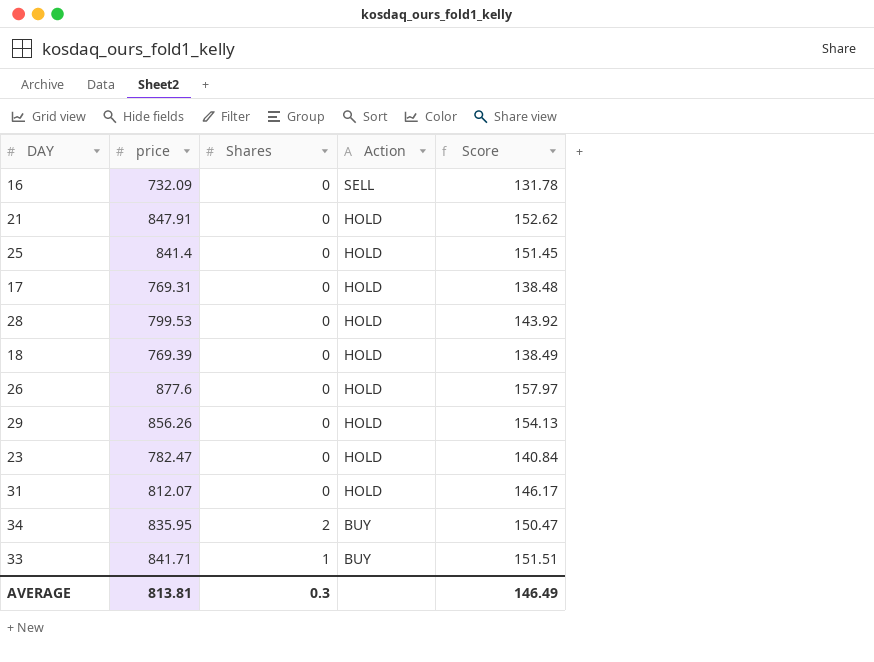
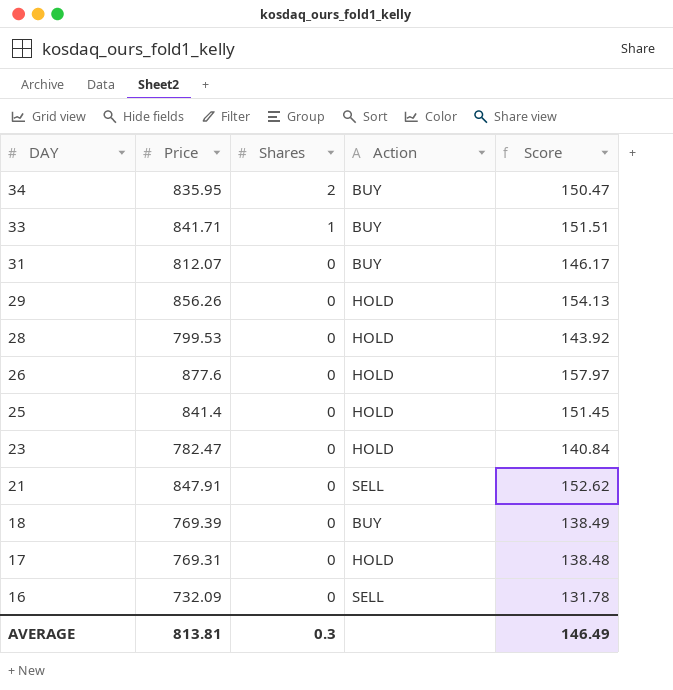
row order: Action descending -> DAY descending
column name: price -> Price
31 | Action: HOLD -> BUY
21 | Action: HOLD -> SELL
18 | Action: HOLD -> BUY

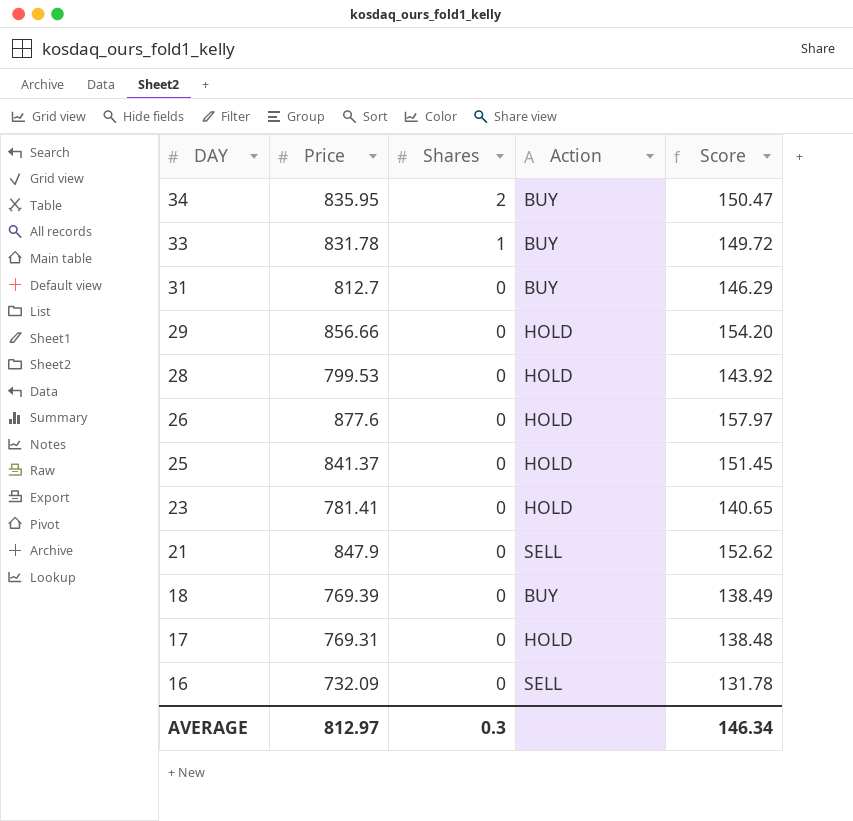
33 | Price: 841.71 -> 831.78
33 | Score: 151.51 -> 149.72
31 | Price: 812.07 -> 812.7
31 | Score: 146.17 -> 146.29
29 | Price: 856.26 -> 856.66
29 | Score: 154.13 -> 154.20
25 | Price: 841.4 -> 841.37
23 | Price: 782.47 -> 781.41
23 | Score: 140.84 -> 140.65
21 | Price: 847.91 -> 847.9
AVERAGE | Price: 813.81 -> 812.97
AVERAGE | Score: 146.49 -> 146.34

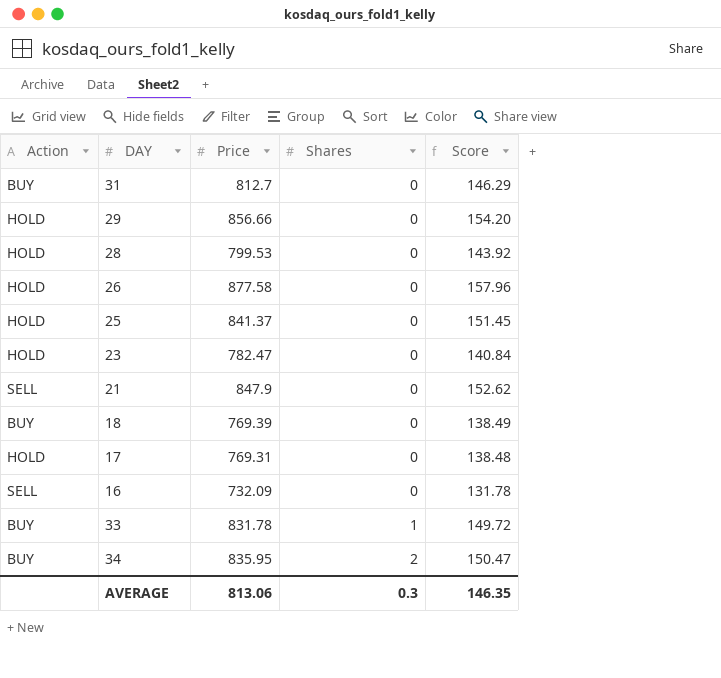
row order: DAY descending -> Shares ascending
column Action | position: 4 -> 1
26 | Price: 877.6 -> 877.58
26 | Score: 157.97 -> 157.96
23 | Price: 781.41 -> 782.47
23 | Score: 140.65 -> 140.84
AVERAGE | Price: 812.97 -> 813.06
AVERAGE | Score: 146.34 -> 146.35

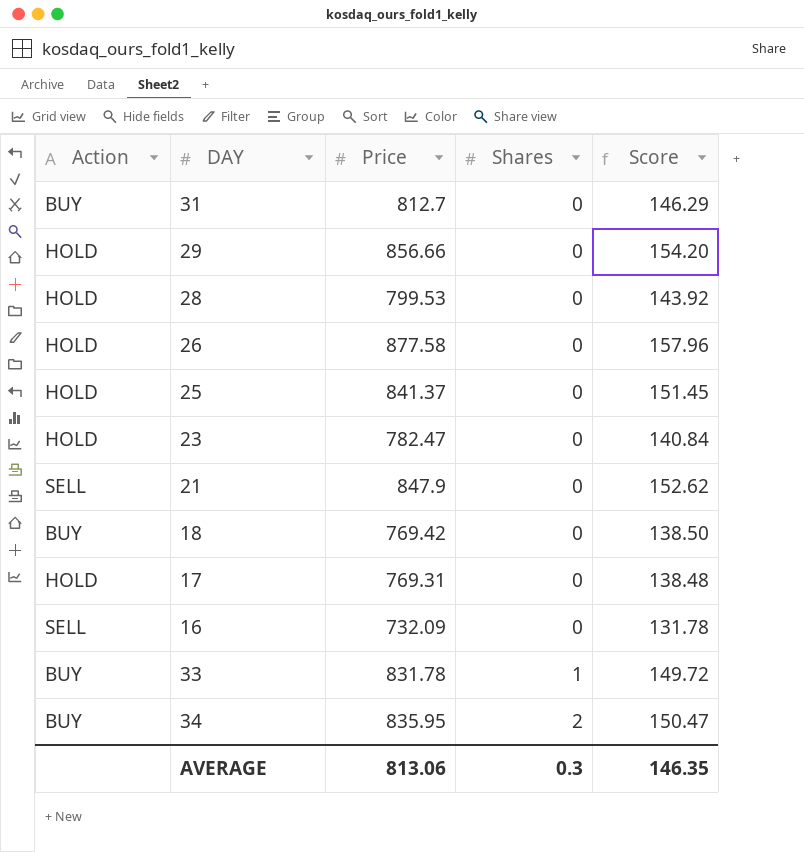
18 | Price: 769.39 -> 769.42
18 | Score: 138.49 -> 138.50

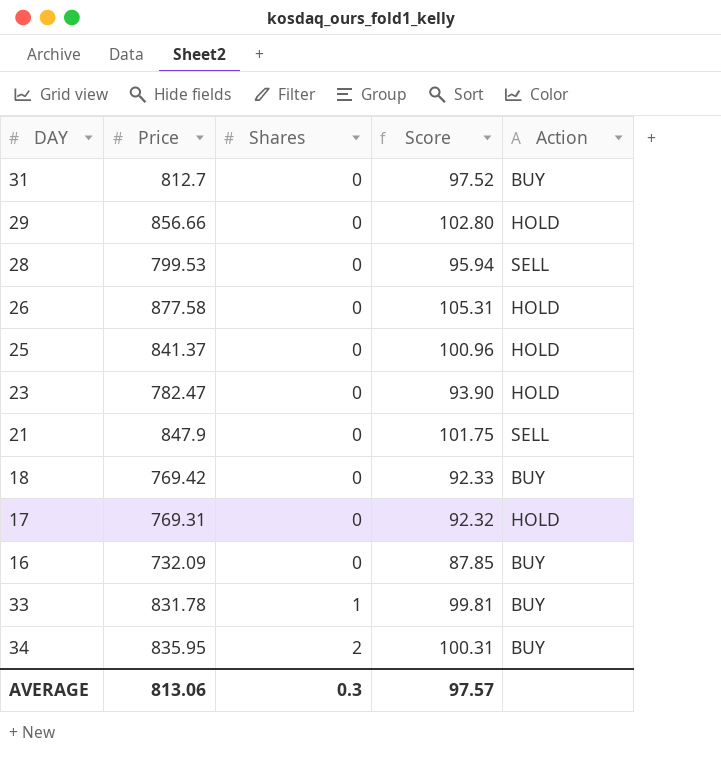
column Score | formula: [Price] * 0.18 -> [Price] * 0.12
column Action | position: 1 -> 5
28 | Action: HOLD -> SELL
16 | Action: SELL -> BUY
AVERAGE | Score: 146.35 -> 97.57

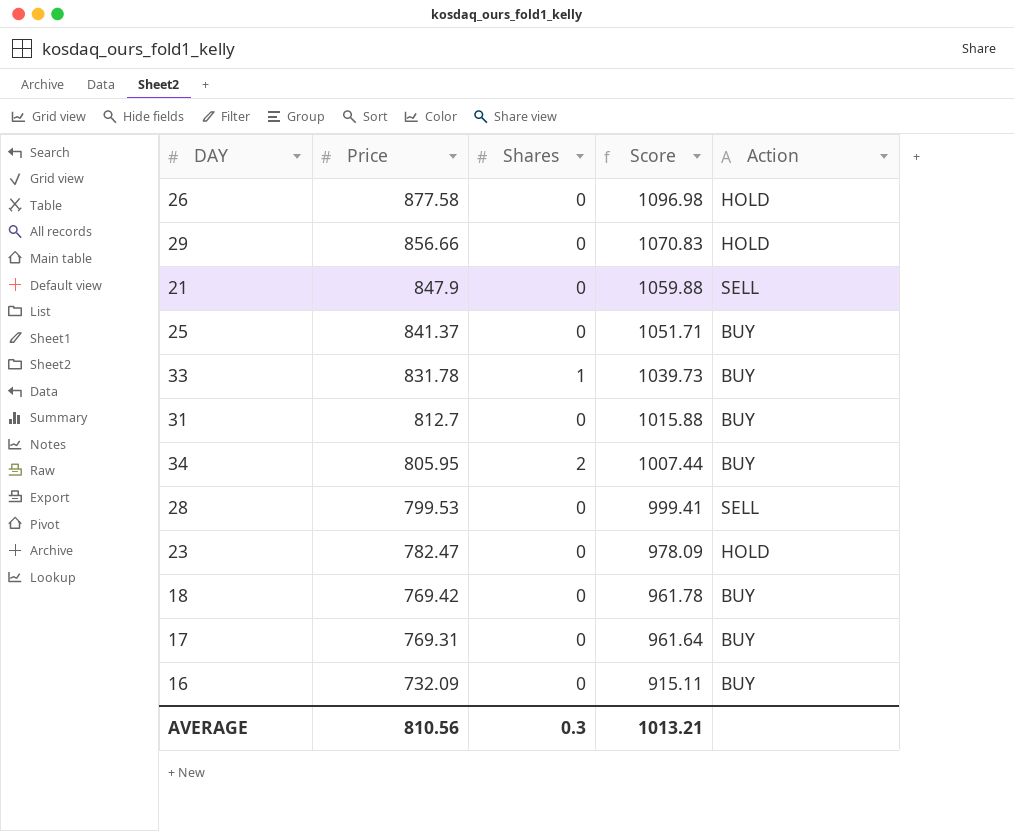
row order: Shares ascending -> Price descending
column Score | formula: [Price] * 0.12 -> [Price] * 1.25
25 | Action: HOLD -> BUY
34 | Price: 835.95 -> 805.95
17 | Action: HOLD -> BUY
AVERAGE | Price: 813.06 -> 810.56
AVERAGE | Score: 97.57 -> 1013.21

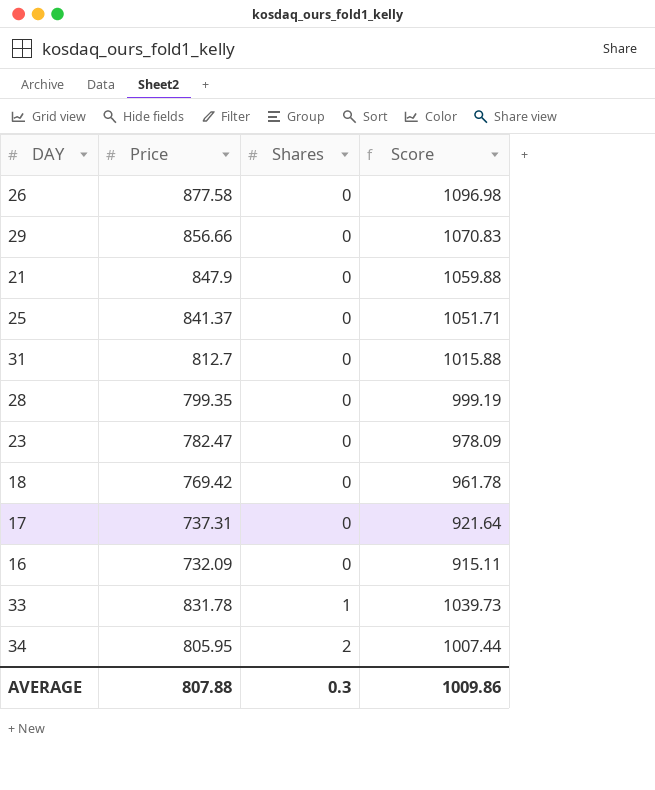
row order: Price descending -> Shares ascending
column Action | position: 5 -> none
28 | Price: 799.53 -> 799.35
28 | Score: 999.41 -> 999.19
17 | Price: 769.31 -> 737.31
17 | Score: 961.64 -> 921.64
AVERAGE | Price: 810.56 -> 807.88
AVERAGE | Score: 1013.21 -> 1009.86

